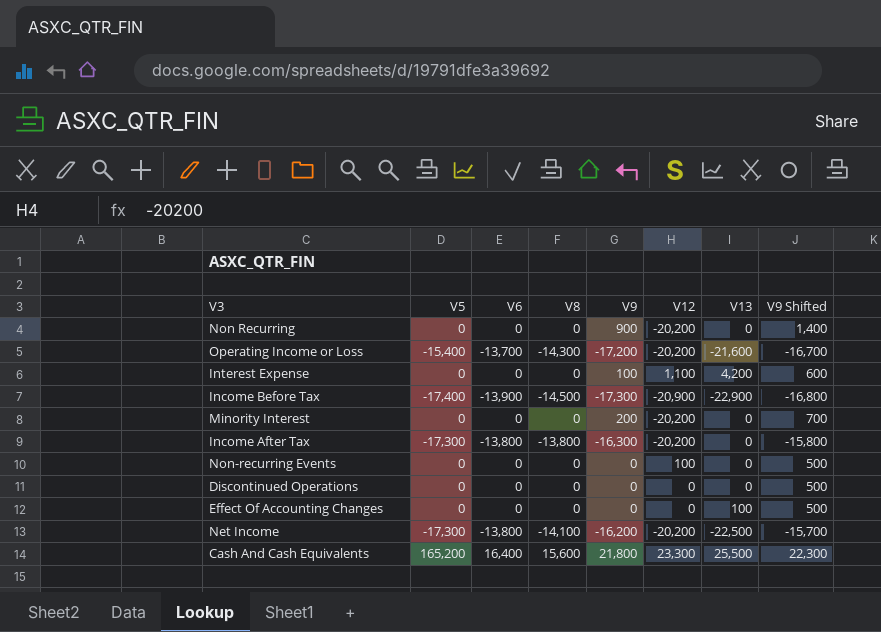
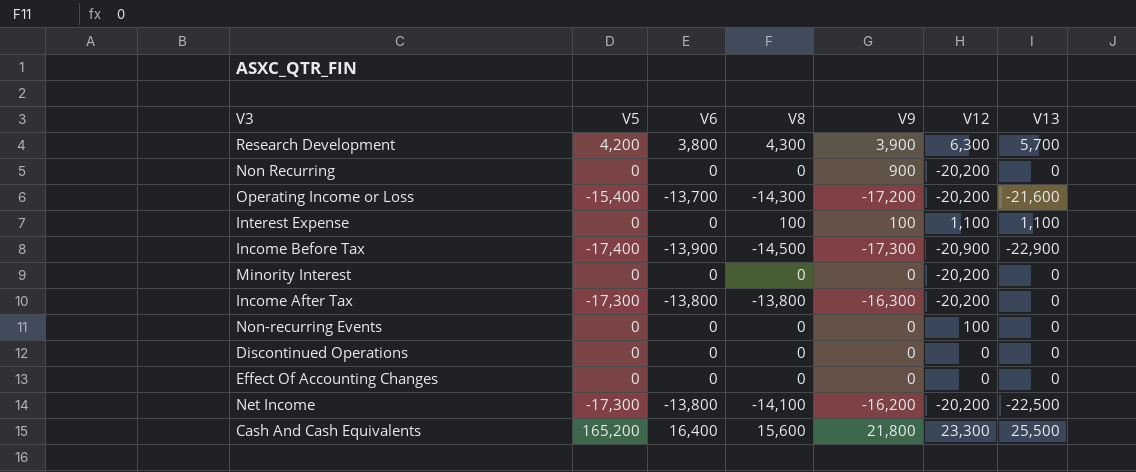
column V9 Shifted | formula: [V9] + 500 -> none
row Research Development: none -> 4,200 | 3,800 | 4,300 | 3,900 | 6,300 | 5,700
Interest Expense | V8: 0 -> 100
Interest Expense | V13: 4,200 -> 1,100
Minority Interest | V9: 200 -> 0
Effect Of Accounting Changes | V13: 100 -> 0

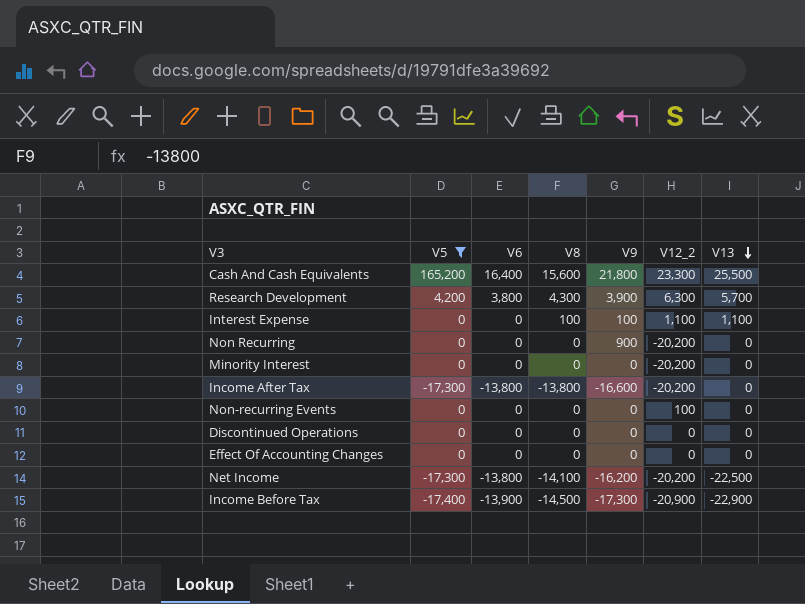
filter: none -> V5 != -15,400
row order: none -> V13 descending
column name: V12 -> V12_2
Income After Tax | V9: -16,300 -> -16,600

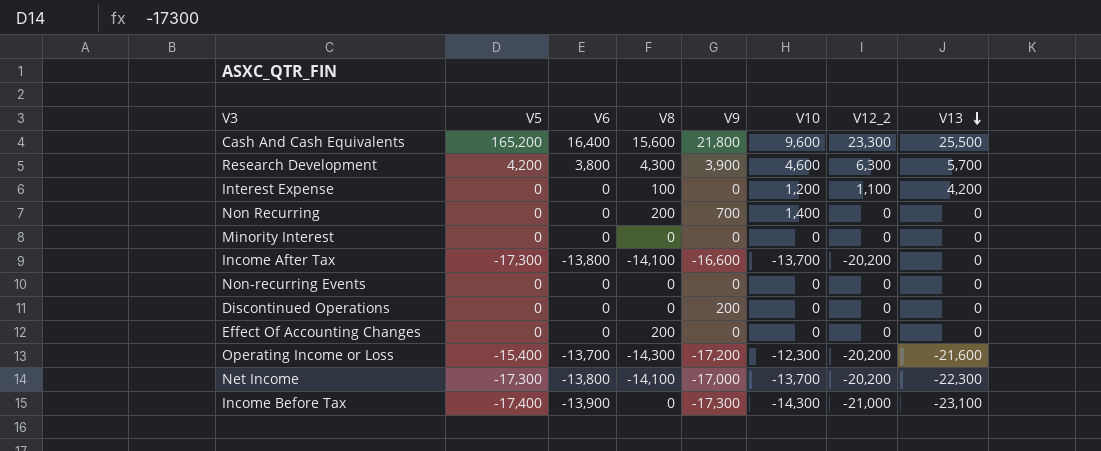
filter: V5 != -15,400 -> none
column V10 | position: none -> 6
Interest Expense | V9: 100 -> 0
Interest Expense | V13: 1,100 -> 4,200
Non Recurring | V8: 0 -> 200
Non Recurring | V9: 900 -> 700
Non Recurring | V12_2: -20,200 -> 0
Minority Interest | V12_2: -20,200 -> 0
Income After Tax | V8: -13,800 -> -14,100
Non-recurring Events | V12_2: 100 -> 0
Discontinued Operations | V9: 0 -> 200
Effect Of Accounting Changes | V8: 0 -> 200
Net Income | V9: -16,200 -> -17,000
Net Income | V13: -22,500 -> -22,300
Income Before Tax | V8: -14,500 -> 0
Income Before Tax | V12_2: -20,900 -> -21,000
Income Before Tax | V13: -22,900 -> -23,100

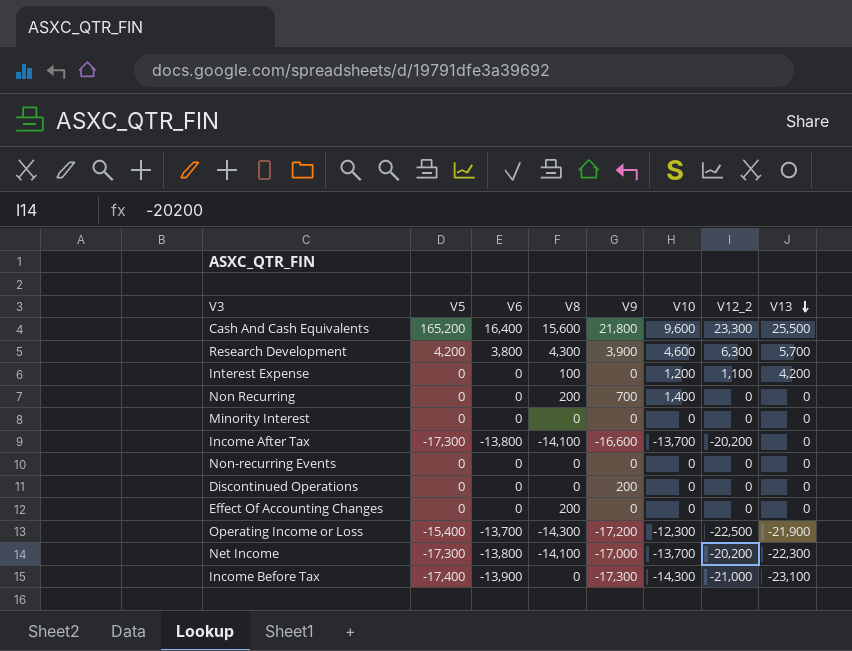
Operating Income or Loss | V12_2: -20,200 -> -22,500
Operating Income or Loss | V13: -21,600 -> -21,900

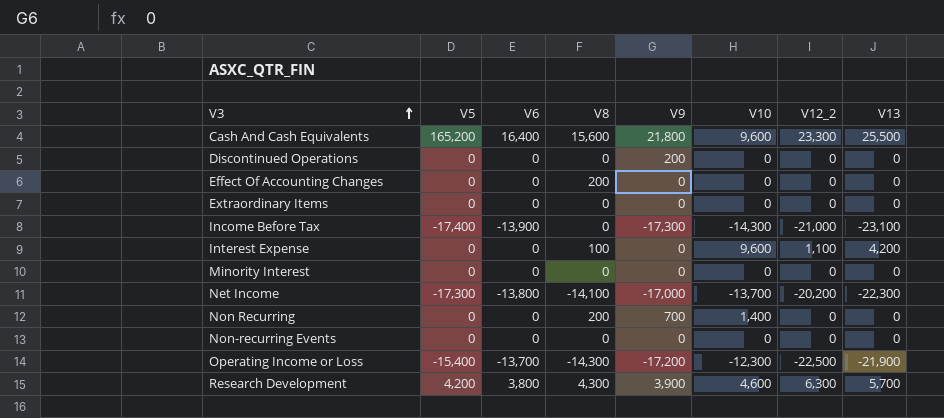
row order: V13 descending -> V3 ascending
row Income After Tax: -17,300 | -13,800 | -14,100 | -16,600 | -13,700 | -20,200 | 0 -> none
row Extraordinary Items: none -> 0 | 0 | 0 | 0 | 0 | 0 | 0
Interest Expense | V10: 1,200 -> 9,600

